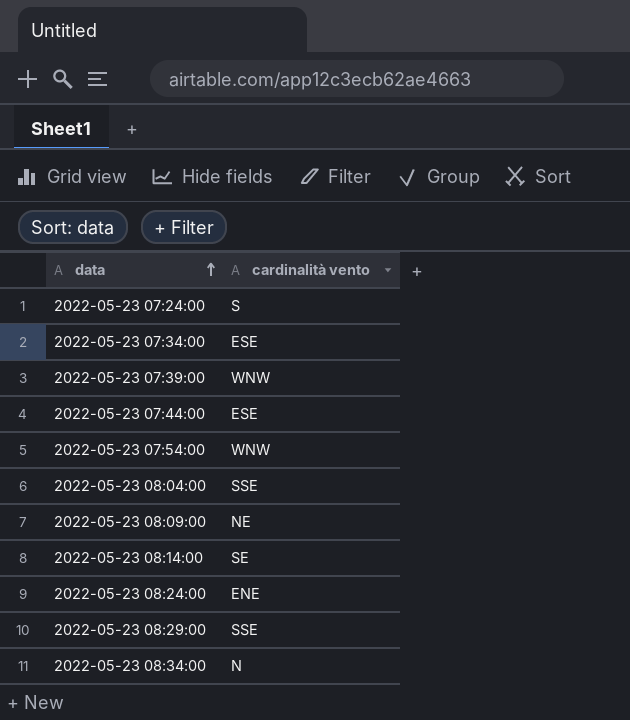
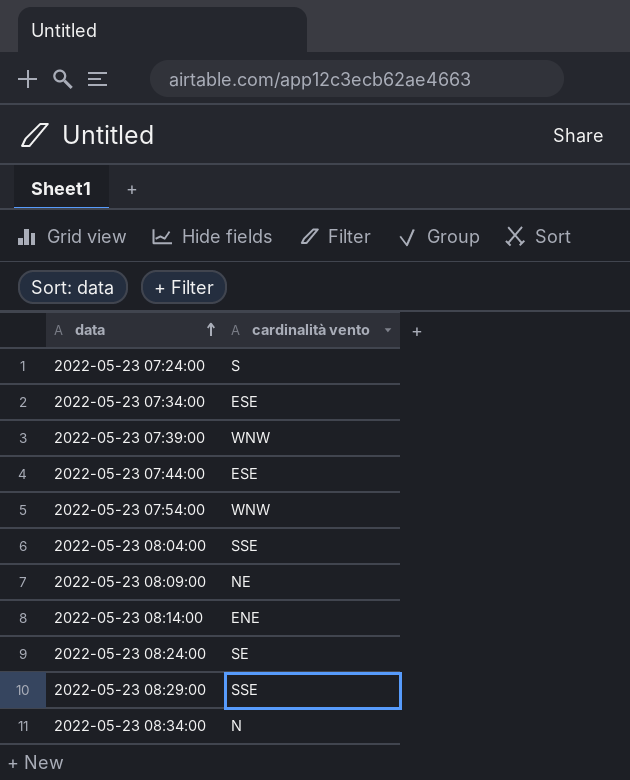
2022-05-23 08:14:00 | cardinalità vento: SE -> ENE
2022-05-23 08:24:00 | cardinalità vento: ENE -> SE

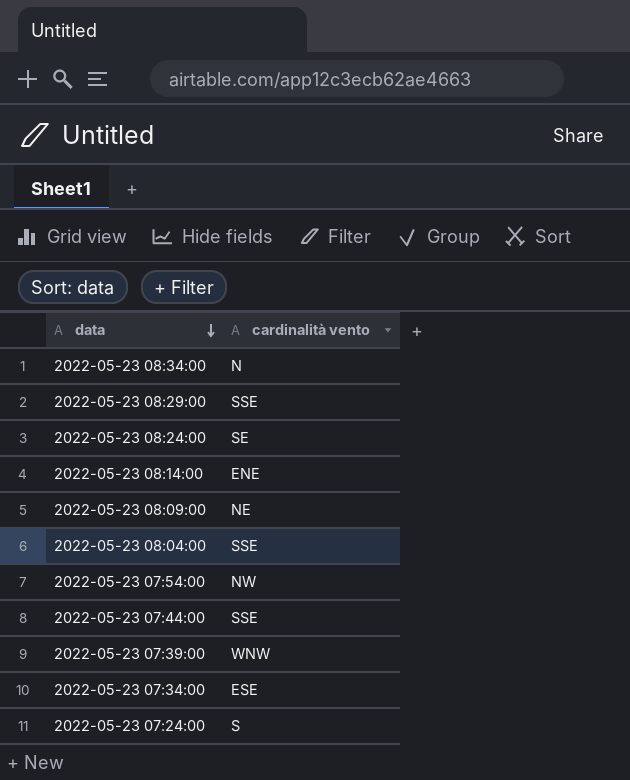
row order: data ascending -> data descending
2022-05-23 07:54:00 | cardinalità vento: WNW -> NW
2022-05-23 07:44:00 | cardinalità vento: ESE -> SSE

